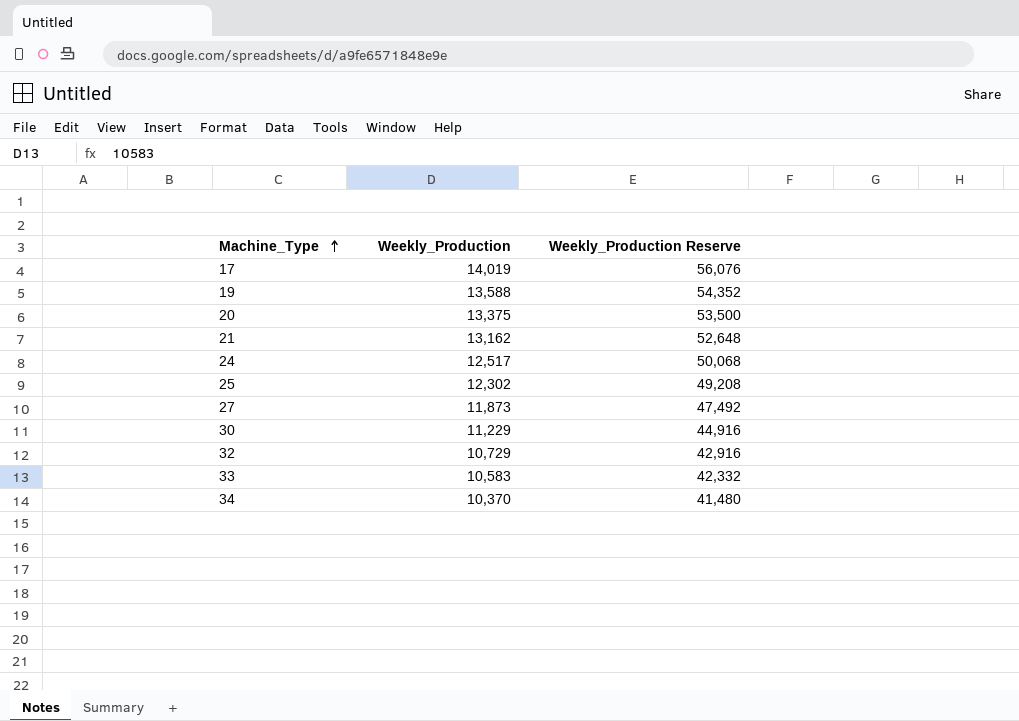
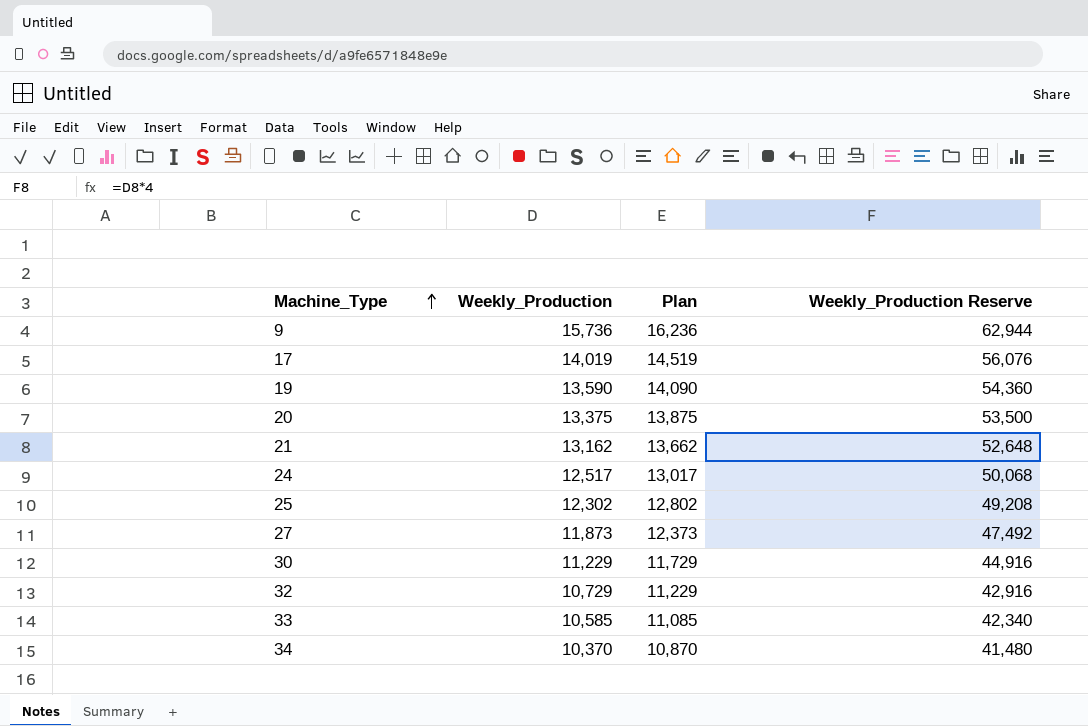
column Plan | formula: none -> [Weekly_Production] + 500
row 9: none -> 15,736 | 16,236 | 62,944
19 | Weekly_Production: 13,588 -> 13,590
19 | Weekly_Production Reserve: 54,352 -> 54,360
33 | Weekly_Production: 10,583 -> 10,585
33 | Weekly_Production Reserve: 42,332 -> 42,340

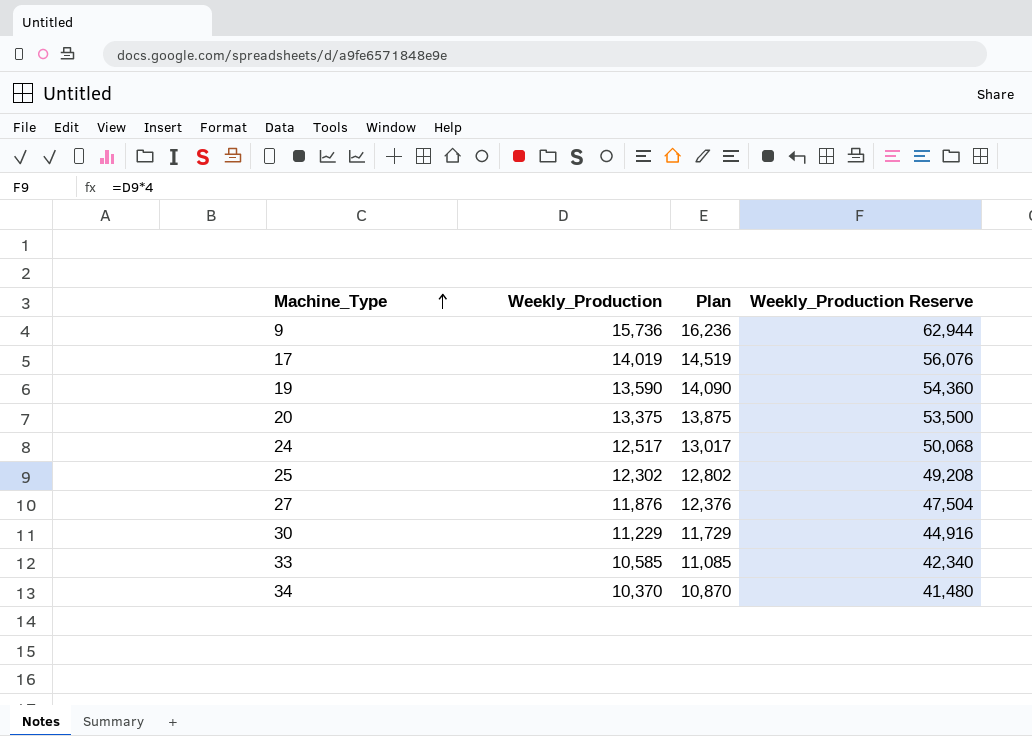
row 21: 13,162 | 13,662 | 52,648 -> none
row 32: 10,729 | 11,229 | 42,916 -> none
27 | Weekly_Production: 11,873 -> 11,876
27 | Plan: 12,373 -> 12,376
27 | Weekly_Production Reserve: 47,492 -> 47,504

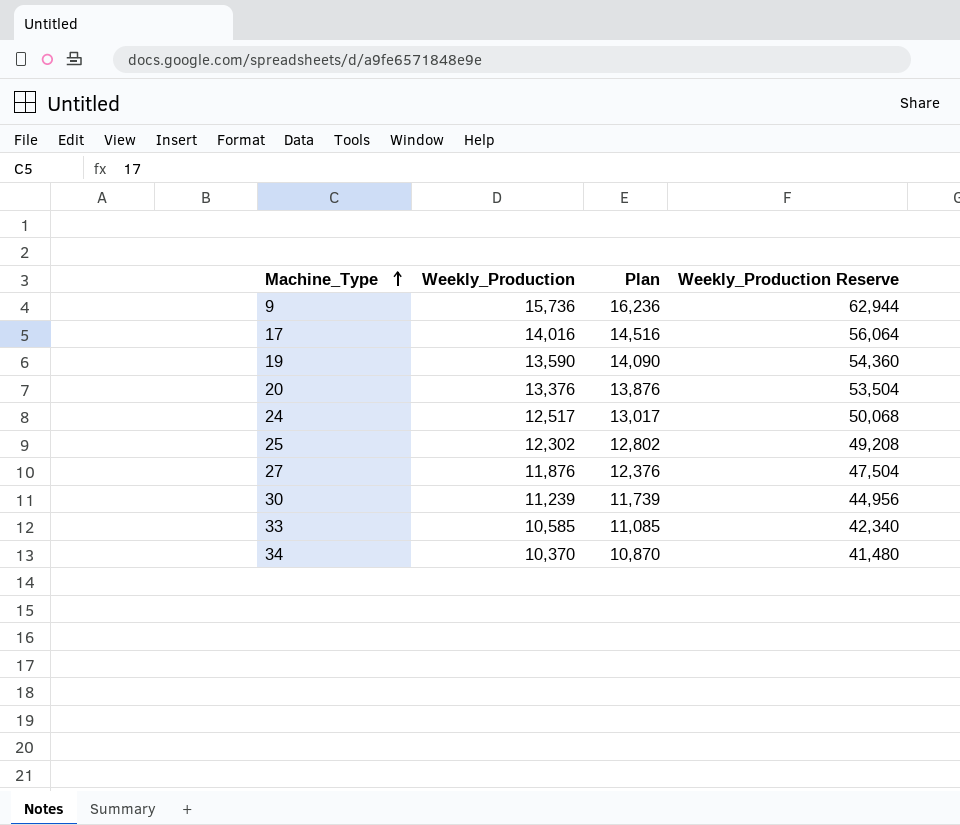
17 | Weekly_Production: 14,019 -> 14,016
17 | Plan: 14,519 -> 14,516
17 | Weekly_Production Reserve: 56,076 -> 56,064
20 | Weekly_Production: 13,375 -> 13,376
20 | Plan: 13,875 -> 13,876
20 | Weekly_Production Reserve: 53,500 -> 53,504
30 | Weekly_Production: 11,229 -> 11,239
30 | Plan: 11,729 -> 11,739
30 | Weekly_Production Reserve: 44,916 -> 44,956

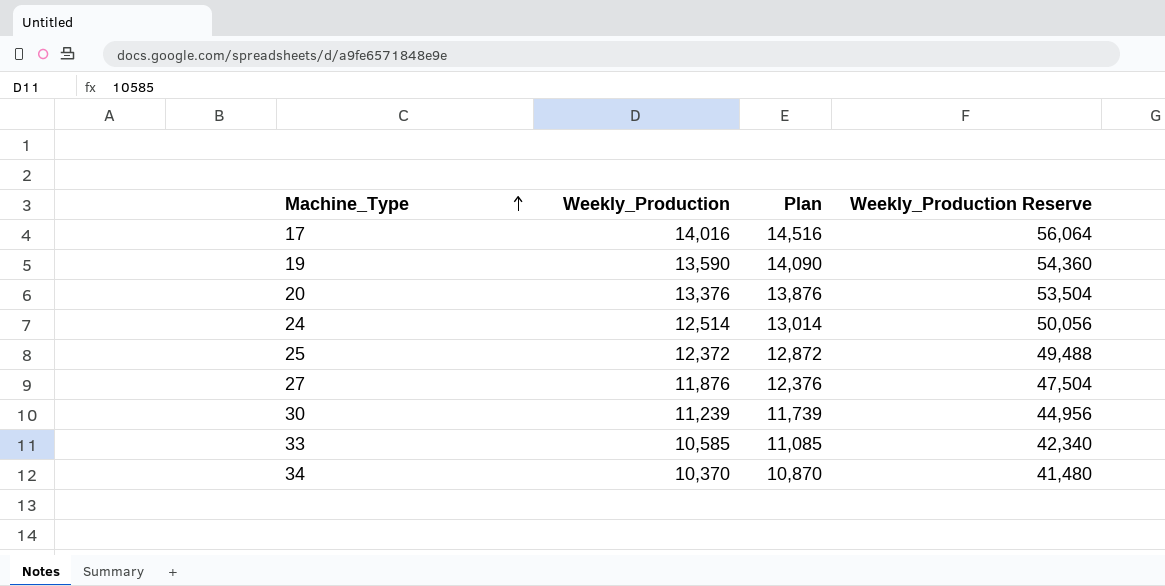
row 9: 15,736 | 16,236 | 62,944 -> none
24 | Weekly_Production: 12,517 -> 12,514
24 | Plan: 13,017 -> 13,014
24 | Weekly_Production Reserve: 50,068 -> 50,056
25 | Weekly_Production: 12,302 -> 12,372
25 | Plan: 12,802 -> 12,872
25 | Weekly_Production Reserve: 49,208 -> 49,488

